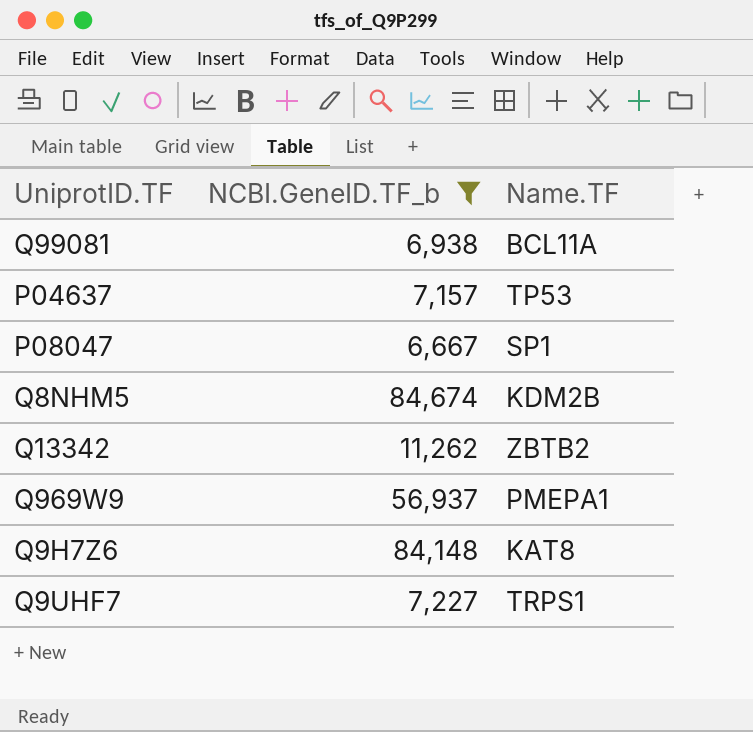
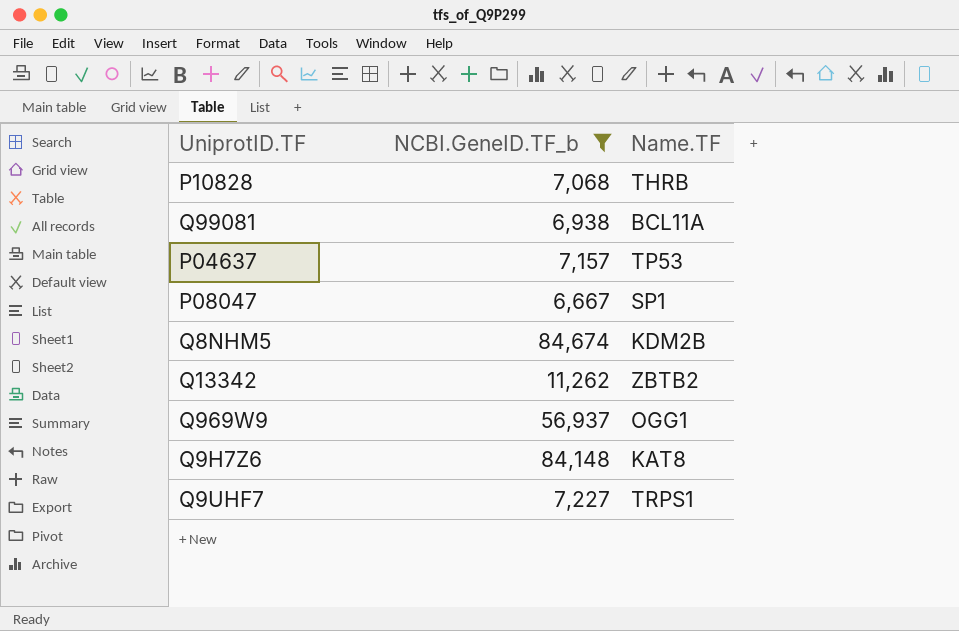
row P10828: none -> 7,068 | THRB
Q969W9 | Name.TF: PMEPA1 -> OGG1

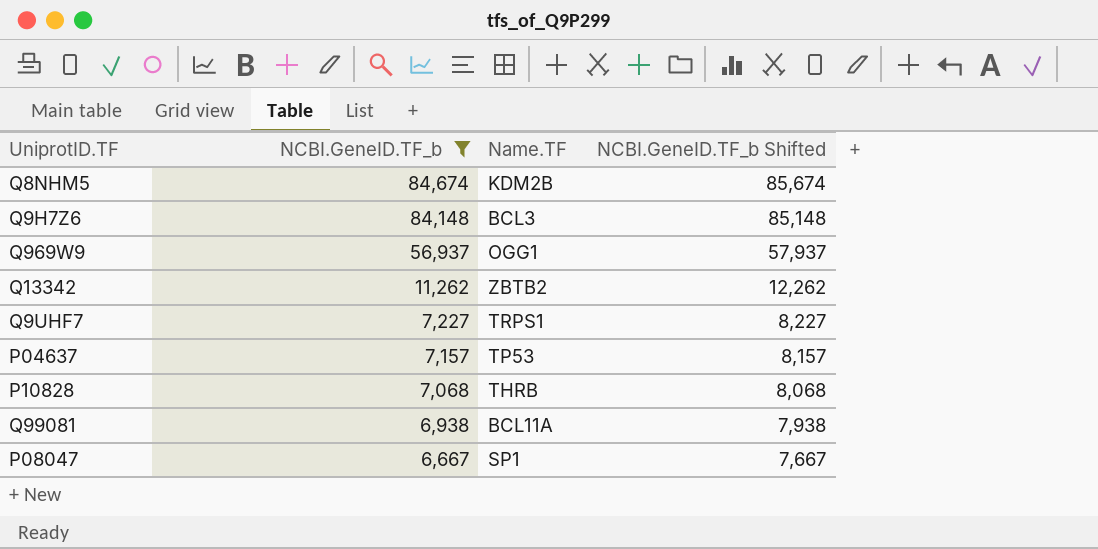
row order: none -> NCBI.GeneID.TF_b descending
column NCBI.GeneID.TF_b Shifted | formula: none -> [NCBI.GeneID.TF_b] + 1000
Q9H7Z6 | Name.TF: KAT8 -> BCL3

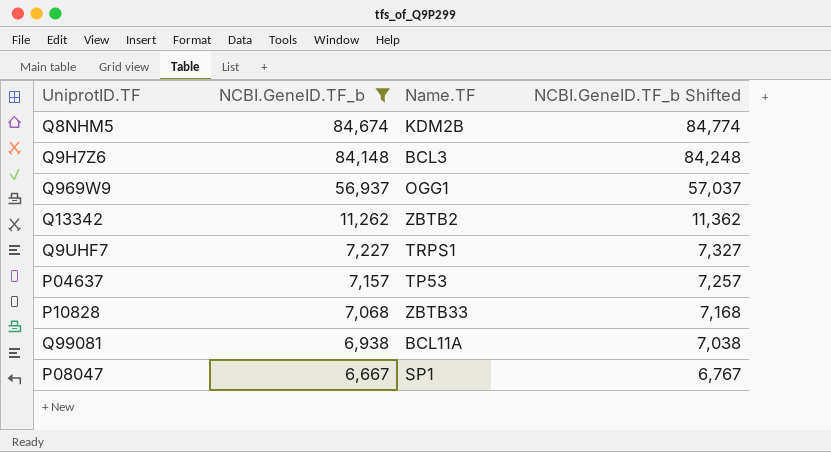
column NCBI.GeneID.TF_b Shifted | formula: [NCBI.GeneID.TF_b] + 1000 -> [NCBI.GeneID.TF_b] + 100
P10828 | Name.TF: THRB -> ZBTB33

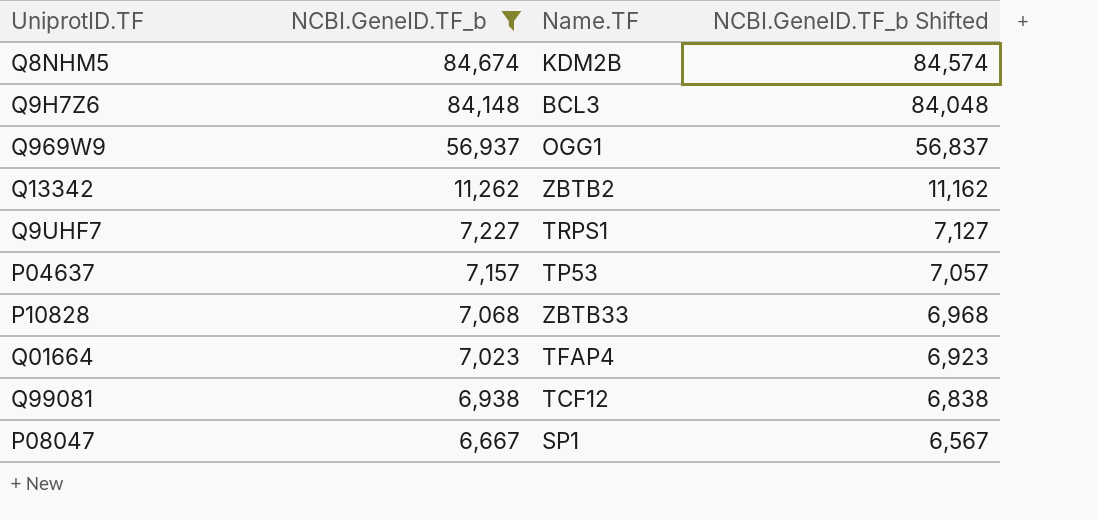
column NCBI.GeneID.TF_b Shifted | formula: [NCBI.GeneID.TF_b] + 100 -> [NCBI.GeneID.TF_b] - 100
row Q01664: none -> 7,023 | TFAP4 | 6,923
Q99081 | Name.TF: BCL11A -> TCF12

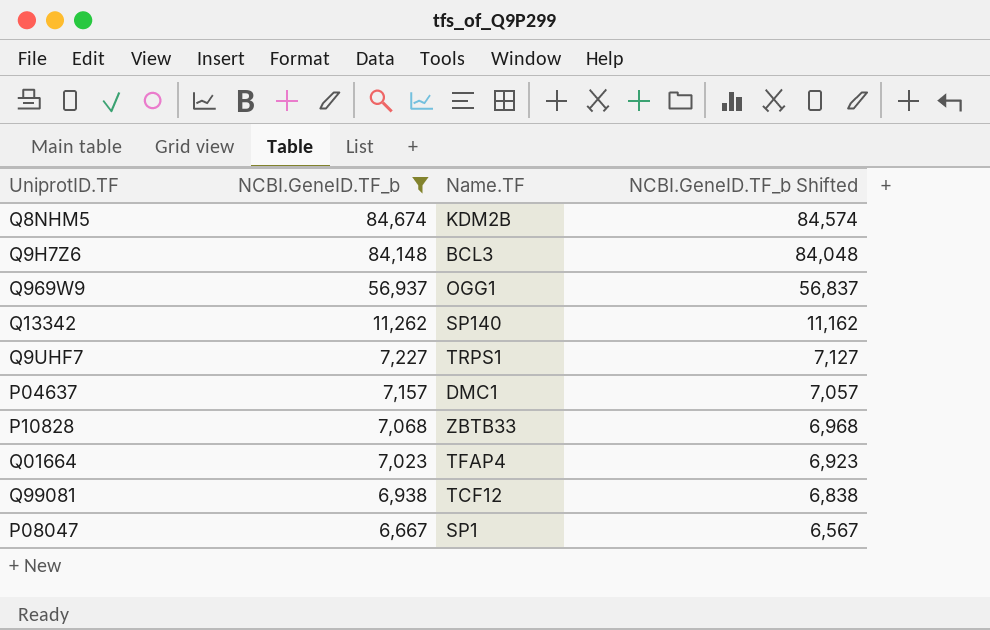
Q13342 | Name.TF: ZBTB2 -> SP140
P04637 | Name.TF: TP53 -> DMC1

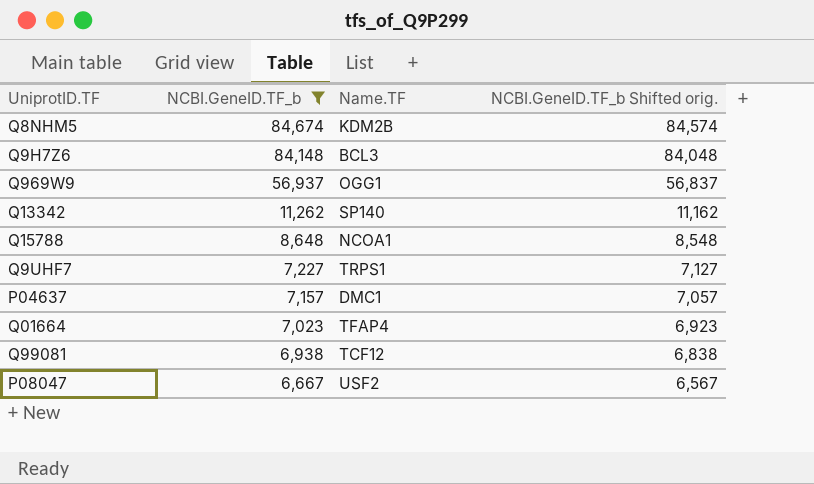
column name: NCBI.GeneID.TF_b Shifted -> NCBI.GeneID.TF_b Shifted orig.
row P10828: 7,068 | ZBTB33 | 6,968 -> none
row Q15788: none -> 8,648 | NCOA1 | 8,548
P08047 | Name.TF: SP1 -> USF2

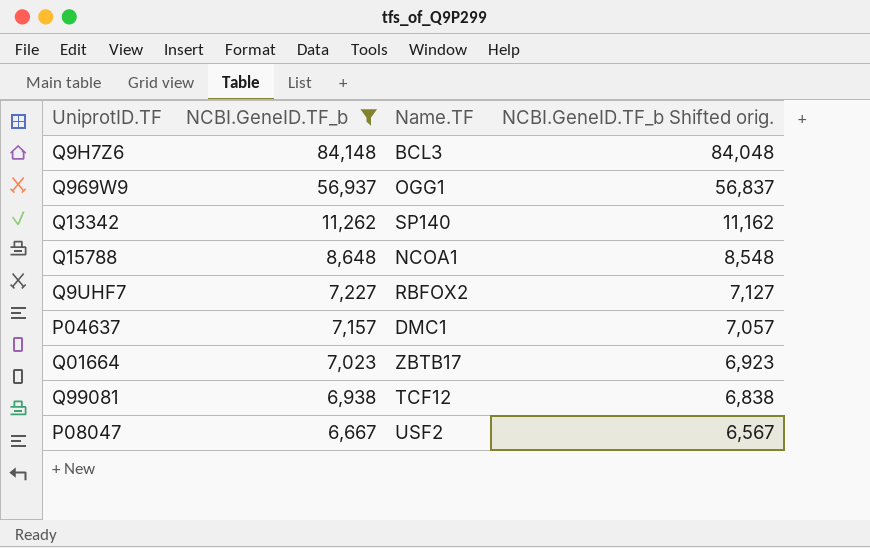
row Q8NHM5: 84,674 | KDM2B | 84,574 -> none
Q9UHF7 | Name.TF: TRPS1 -> RBFOX2
Q01664 | Name.TF: TFAP4 -> ZBTB17

